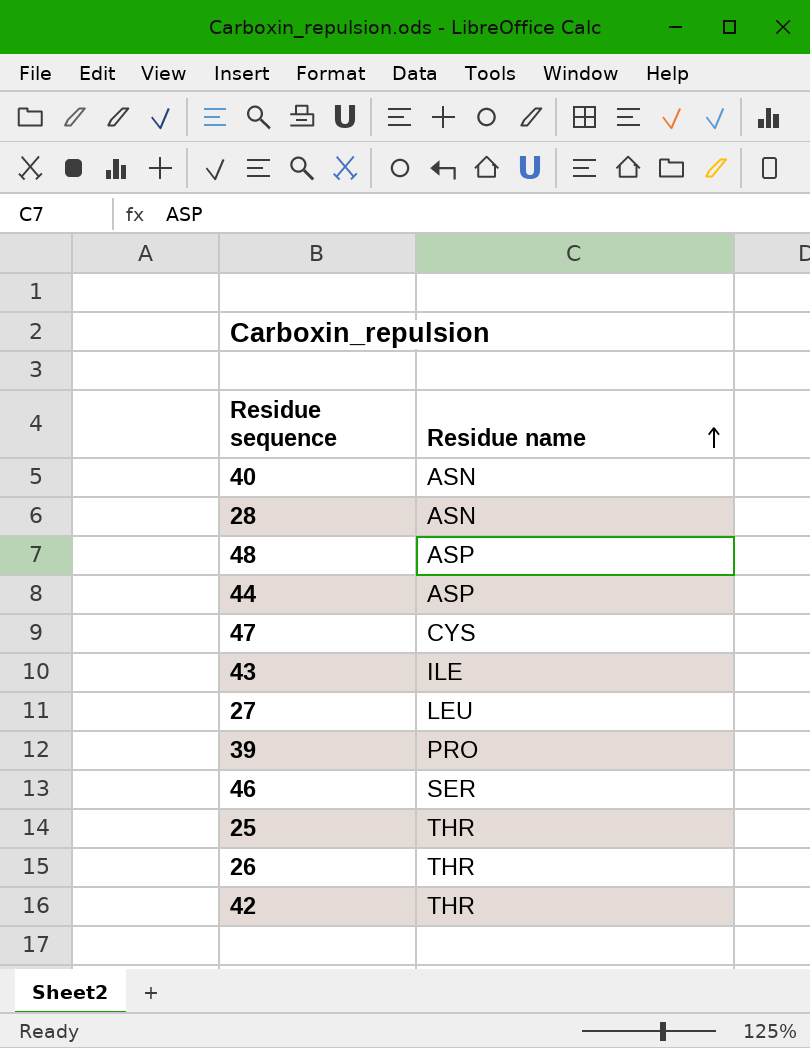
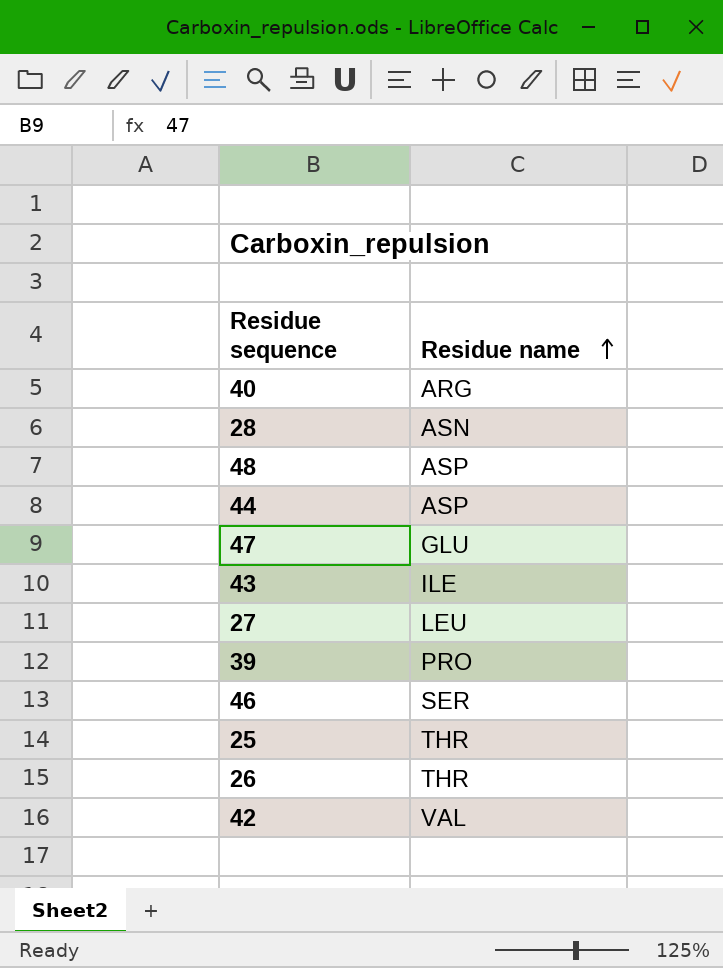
40 | Residue name: ASN -> ARG
47 | Residue name: CYS -> GLU
42 | Residue name: THR -> VAL

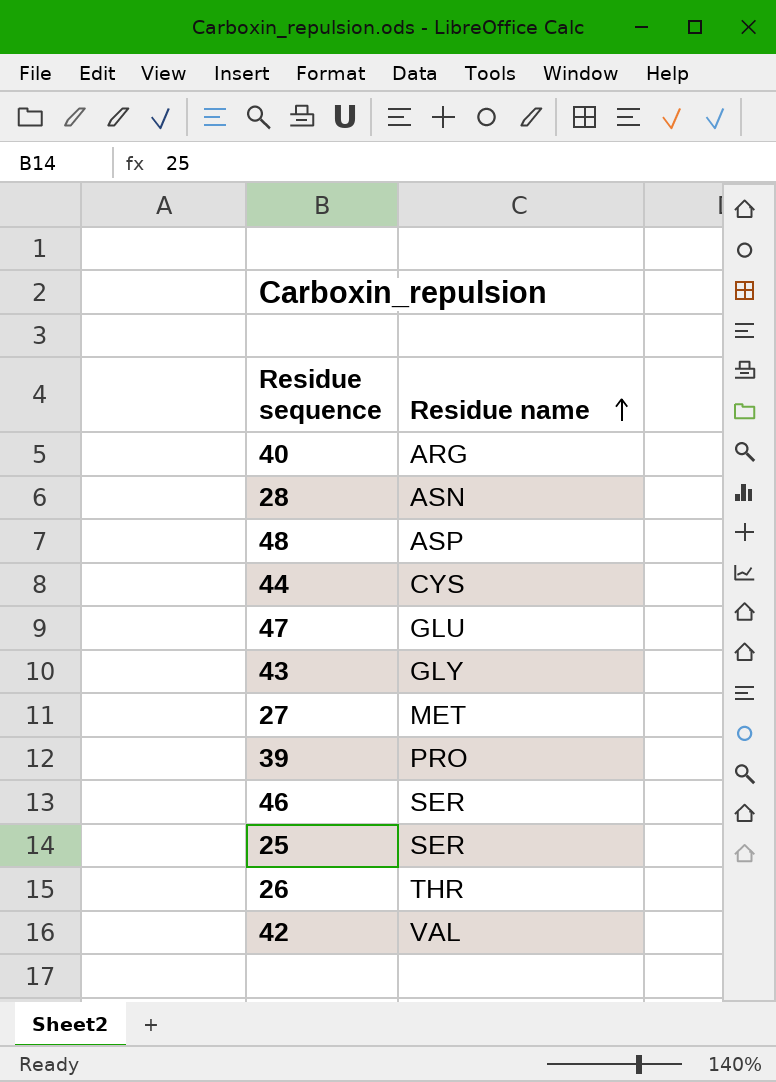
44 | Residue name: ASP -> CYS
43 | Residue name: ILE -> GLY
27 | Residue name: LEU -> MET
25 | Residue name: THR -> SER

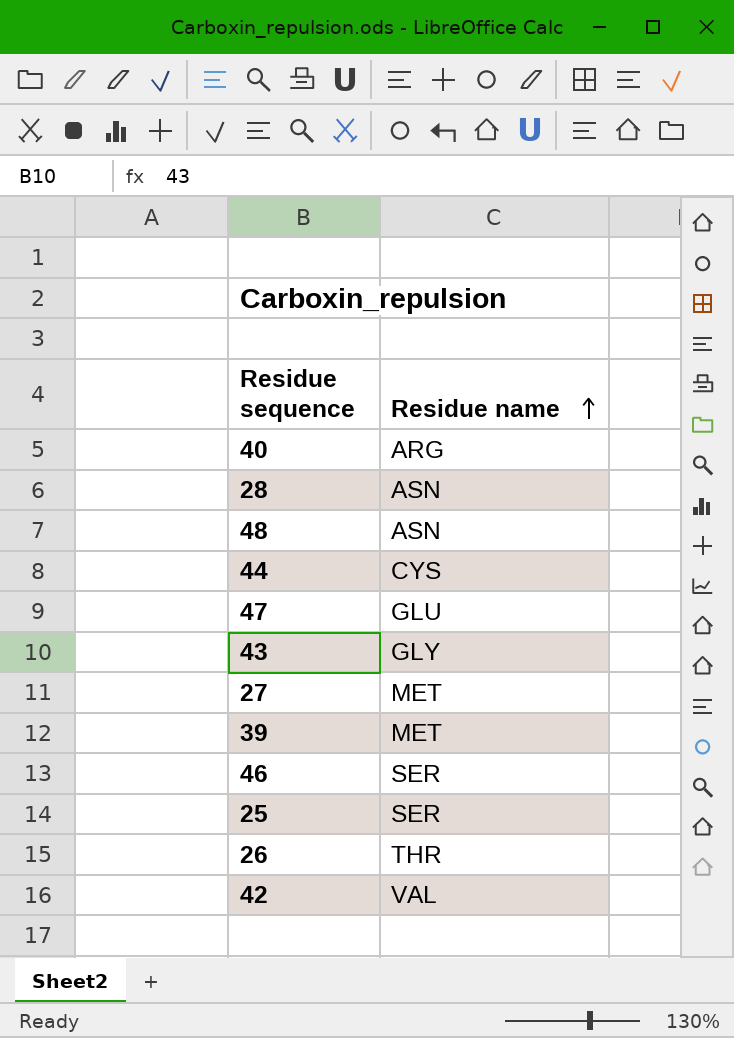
48 | Residue name: ASP -> ASN
39 | Residue name: PRO -> MET

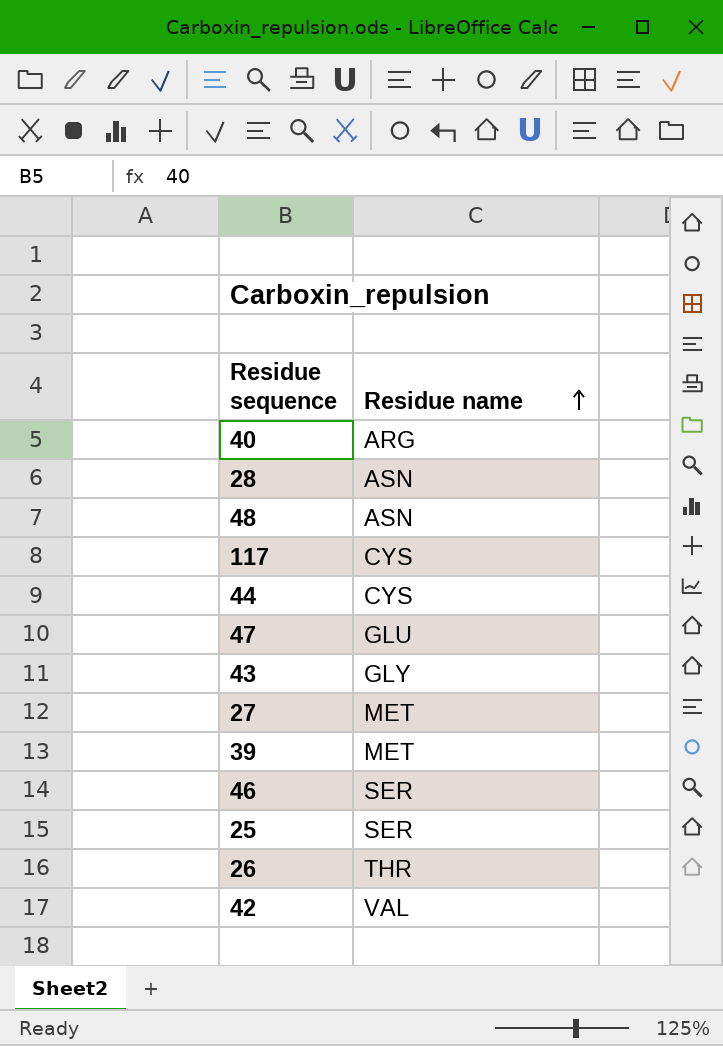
row 117: none -> CYS

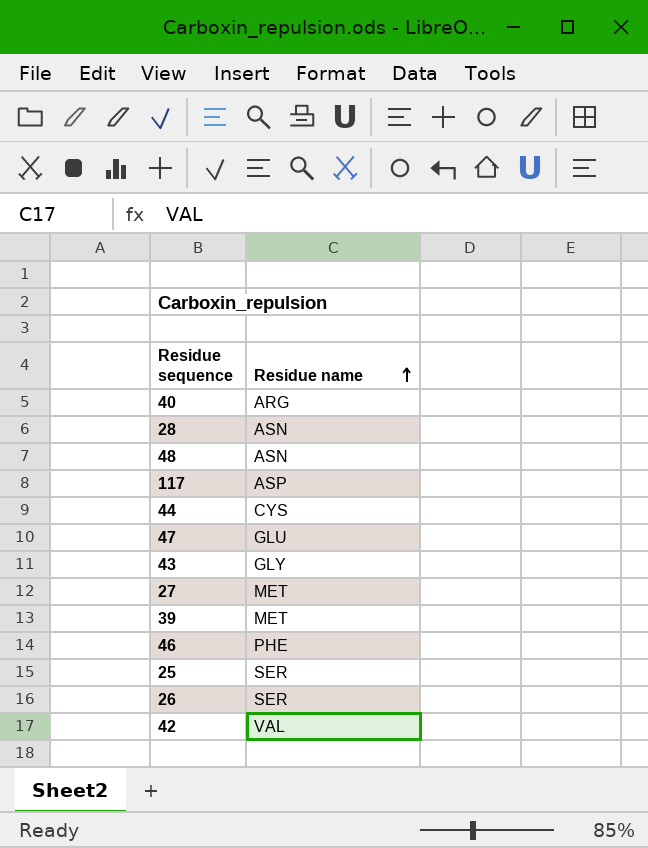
117 | Residue name: CYS -> ASP
46 | Residue name: SER -> PHE
26 | Residue name: THR -> SER

